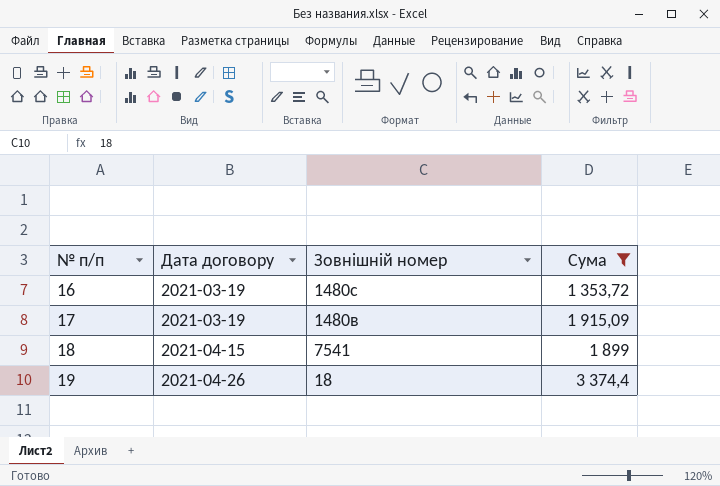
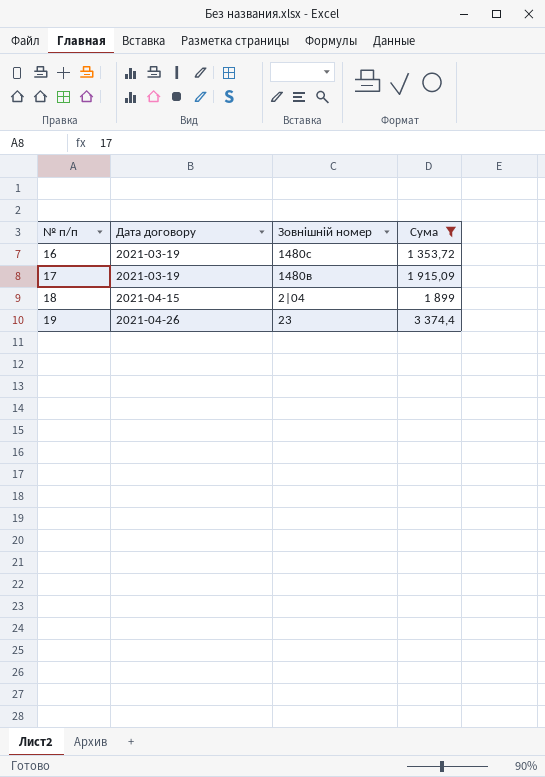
18 | Зовнішній номер: 7541 -> 2|04
19 | Зовнішній номер: 18 -> 23

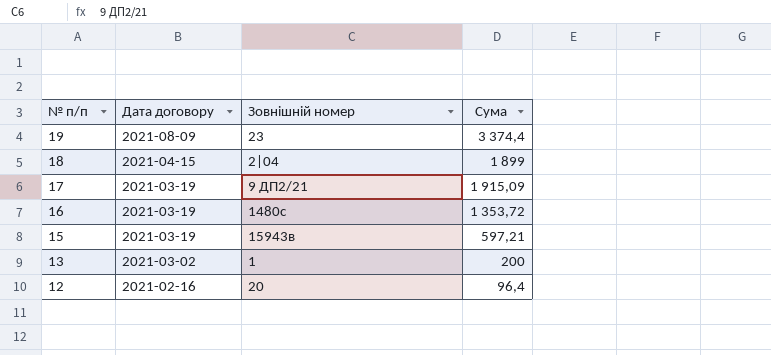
filter: Сума >= 1 353,72 -> none
row order: № п/п ascending -> № п/п descending
19 | Дата договору: 2021-04-26 -> 2021-08-09
17 | Зовнішній номер: 1480в -> 9 ДП2/21

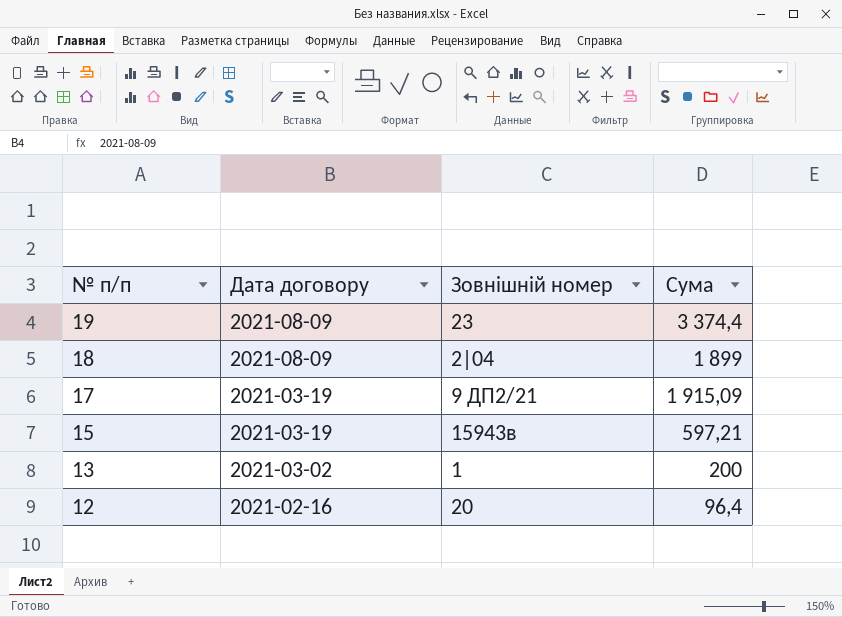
row 16: 2021-03-19 | 1480с | 1 353,72 -> none
18 | Дата договору: 2021-04-15 -> 2021-08-09

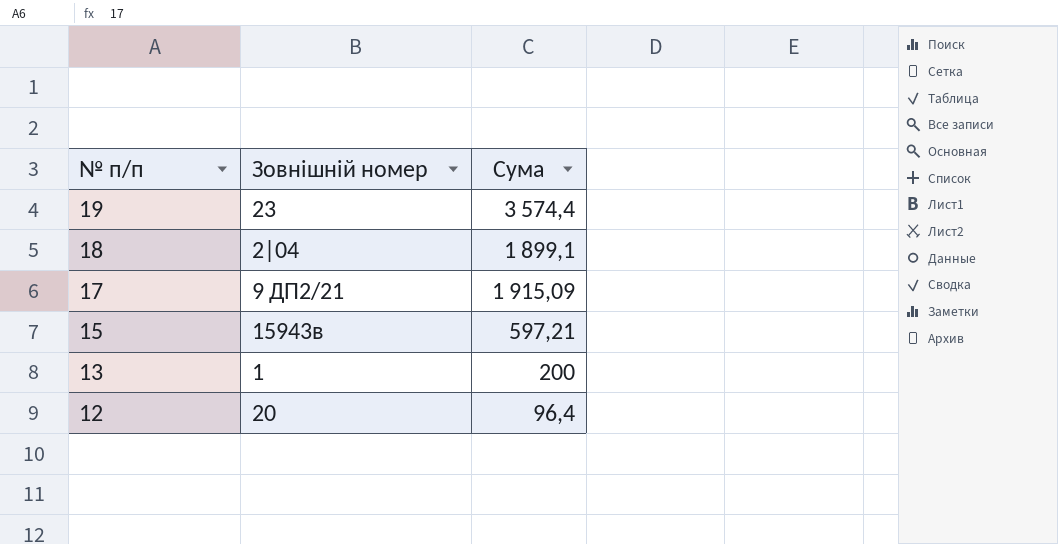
column Дата договору | position: 2 -> none
19 | Сума: 3 374,4 -> 3 574,4
18 | Сума: 1 899 -> 1 899,1

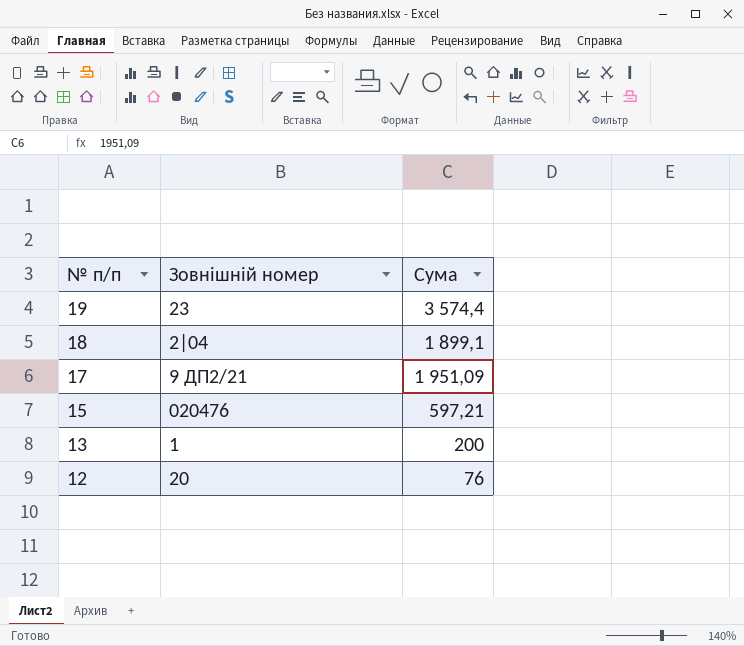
17 | Сума: 1 915,09 -> 1 951,09
15 | Зовнішній номер: 15943в -> 020476
12 | Сума: 96,4 -> 76

